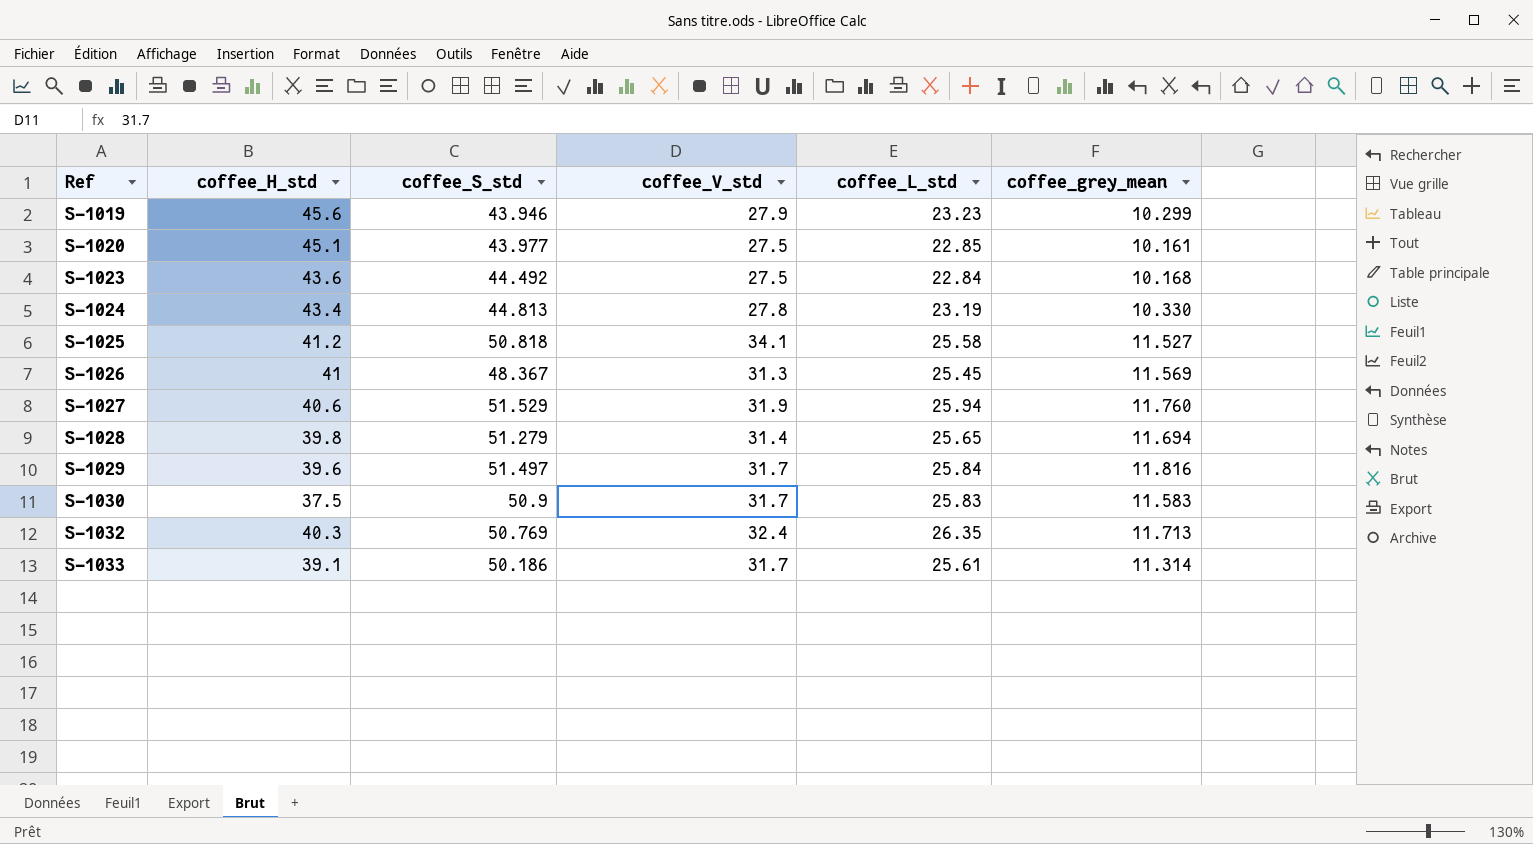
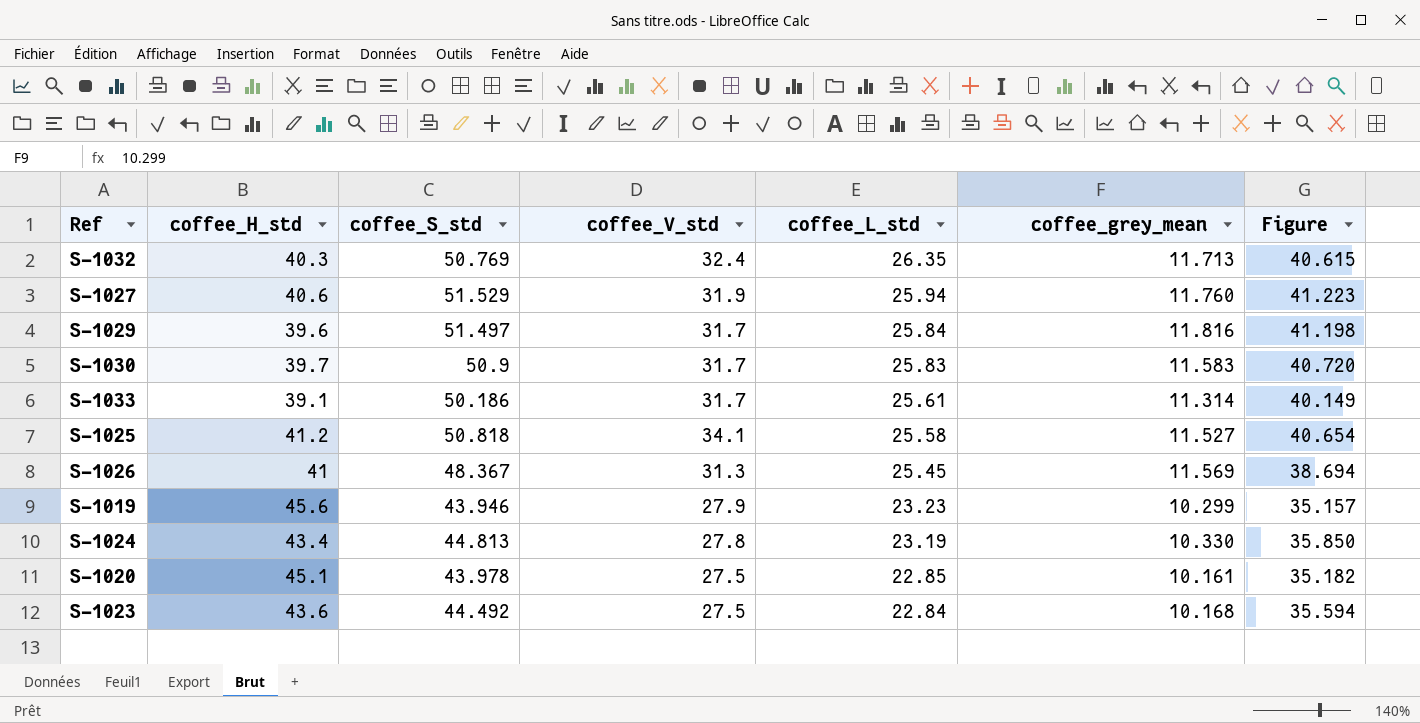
row order: Ref ascending -> coffee_L_std descending
column Figure | formula: none -> [coffee_S_std] * 0.8
row S-1028: 39.8 | 51.279 | 31.4 | 25.65 | 11.694 -> none
S-1030 | coffee_H_std: 37.5 -> 39.7
S-1020 | coffee_S_std: 43.977 -> 43.978

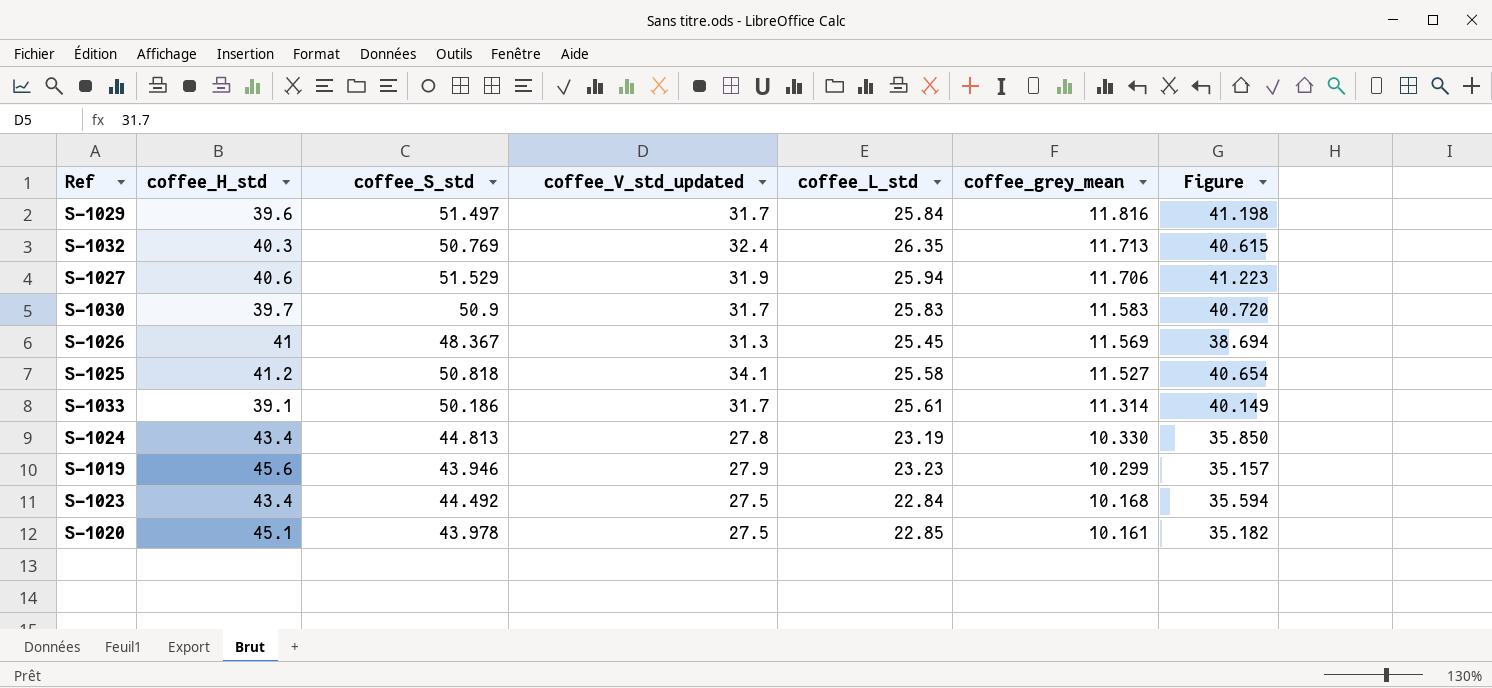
row order: coffee_L_std descending -> coffee_grey_mean descending
column name: coffee_V_std -> coffee_V_std_updated
S-1027 | coffee_grey_mean: 11.760 -> 11.706
S-1023 | coffee_H_std: 43.6 -> 43.4

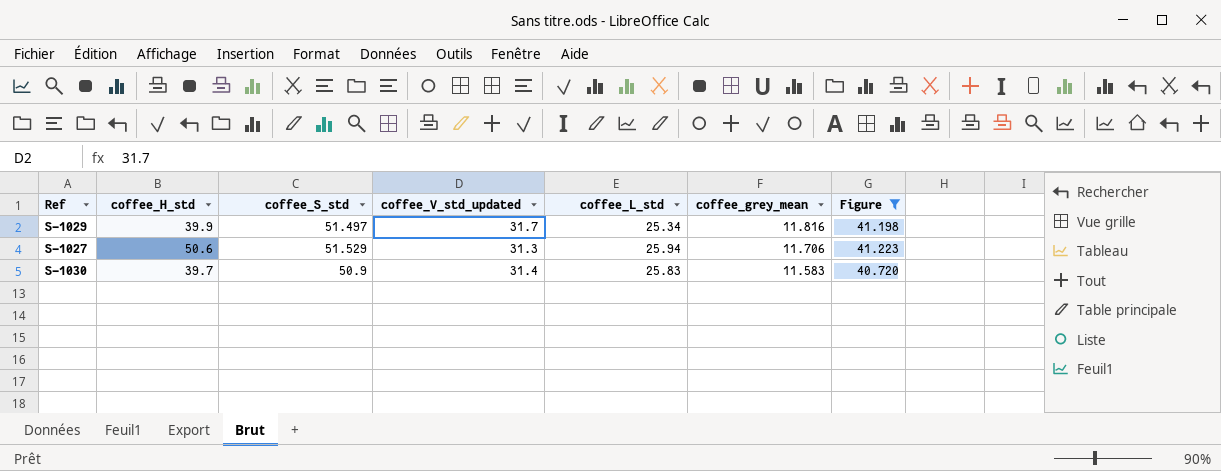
filter: none -> Figure >= 40.720
S-1029 | coffee_H_std: 39.6 -> 39.9
S-1029 | coffee_L_std: 25.84 -> 25.34
S-1027 | coffee_H_std: 40.6 -> 50.6
S-1027 | coffee_V_std_updated: 31.9 -> 31.3
S-1030 | coffee_V_std_updated: 31.7 -> 31.4

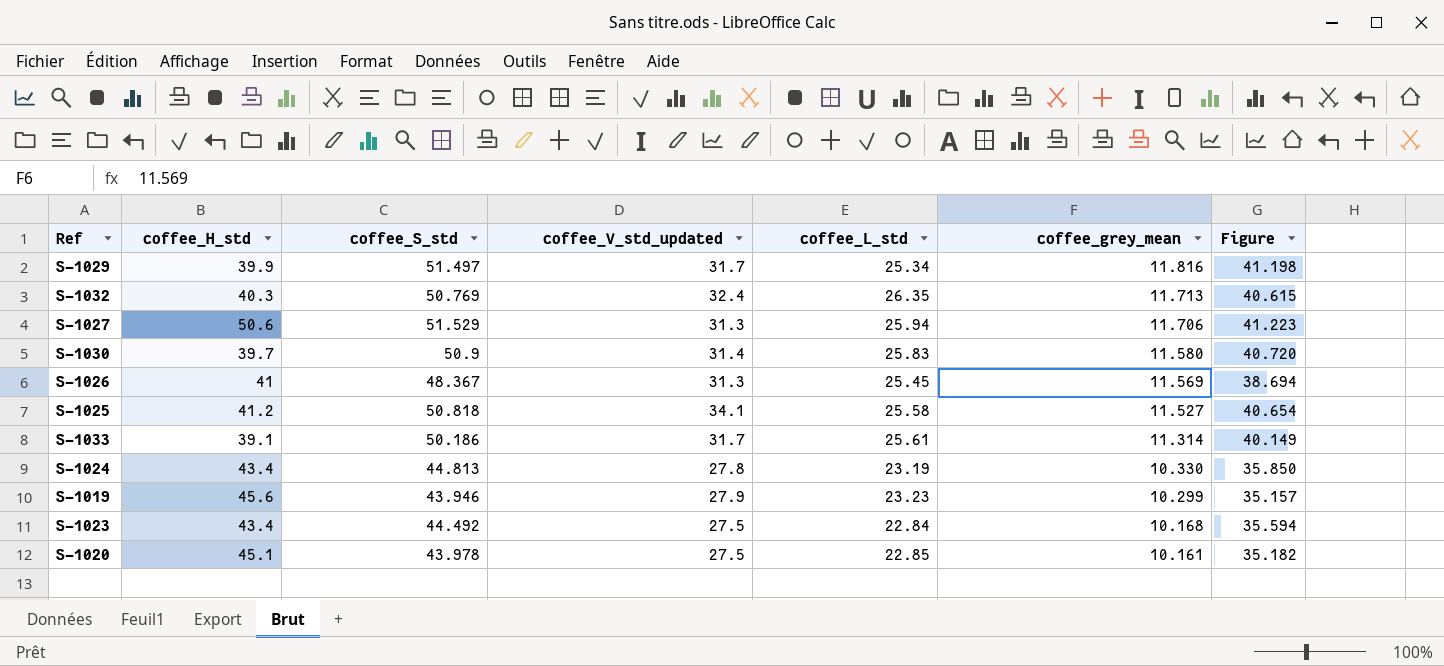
filter: Figure >= 40.720 -> none
S-1030 | coffee_grey_mean: 11.583 -> 11.580

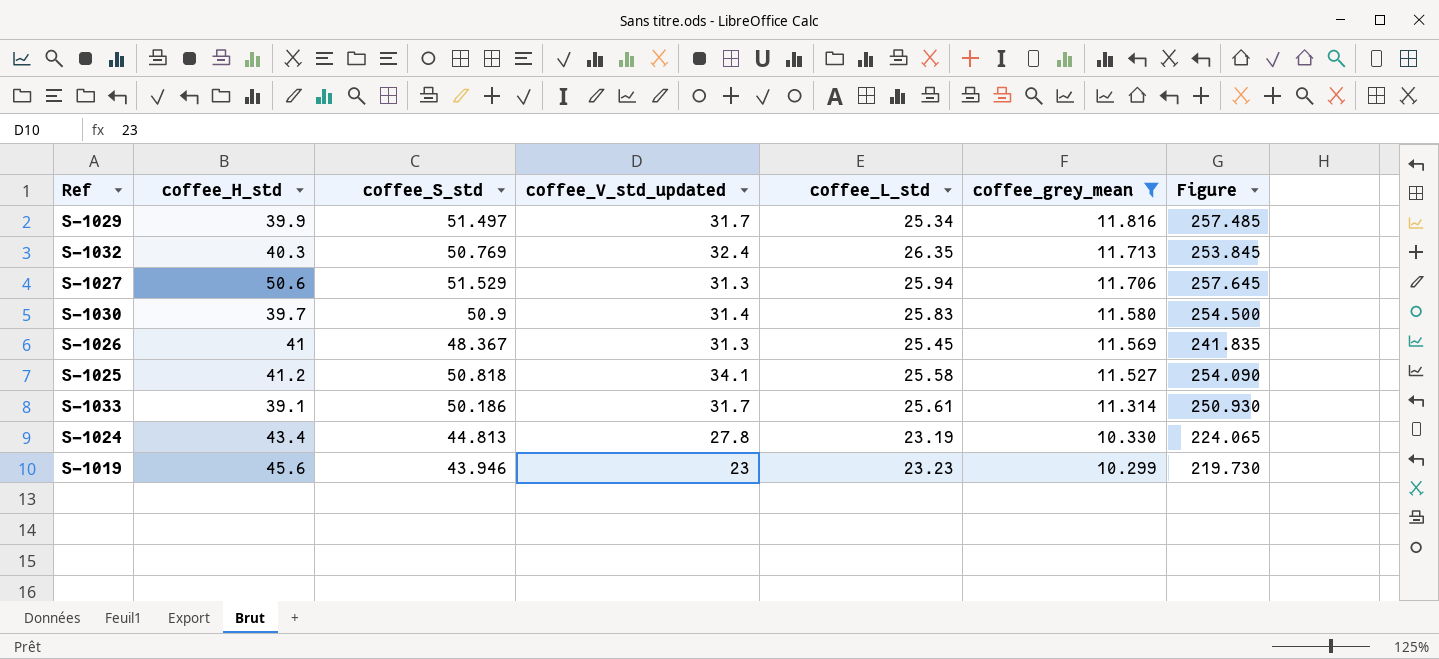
filter: none -> coffee_grey_mean >= 10.299
column Figure | formula: [coffee_S_std] * 0.8 -> [coffee_S_std] * 5
S-1019 | coffee_V_std_updated: 27.9 -> 23

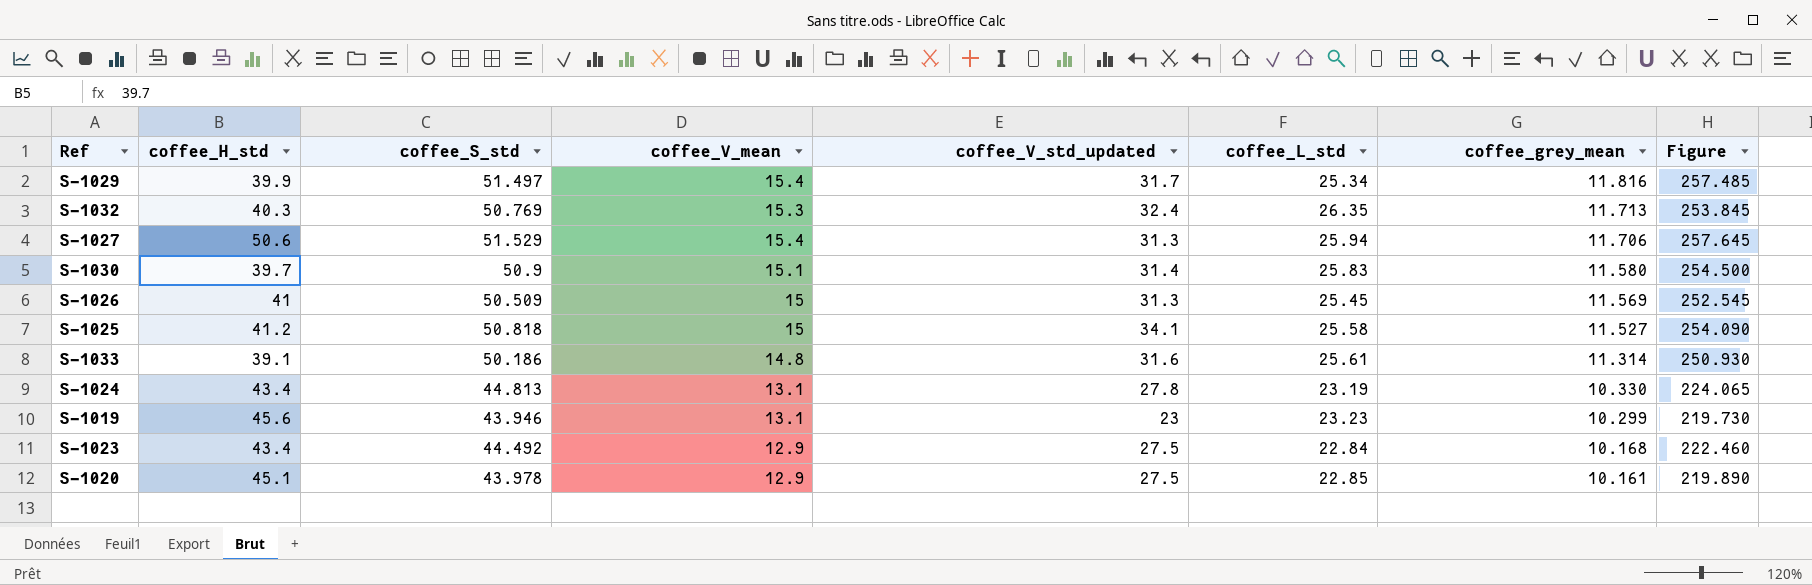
filter: coffee_grey_mean >= 10.299 -> none
column coffee_V_mean | position: none -> 4
S-1026 | coffee_S_std: 48.367 -> 50.509
S-1026 | Figure: 241.835 -> 252.545
S-1033 | coffee_V_std_updated: 31.7 -> 31.6

